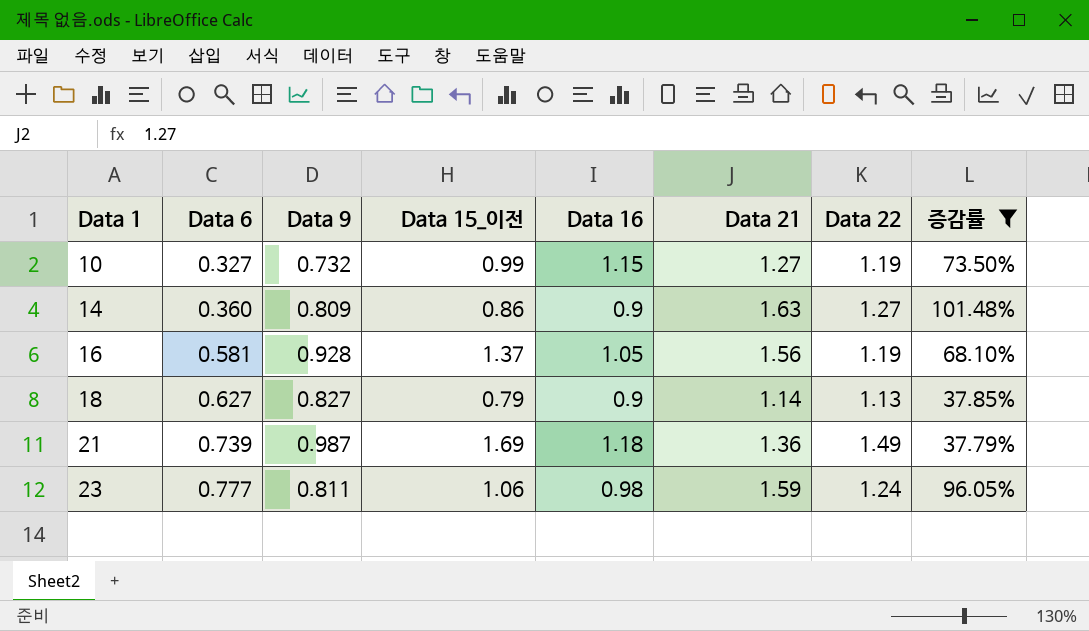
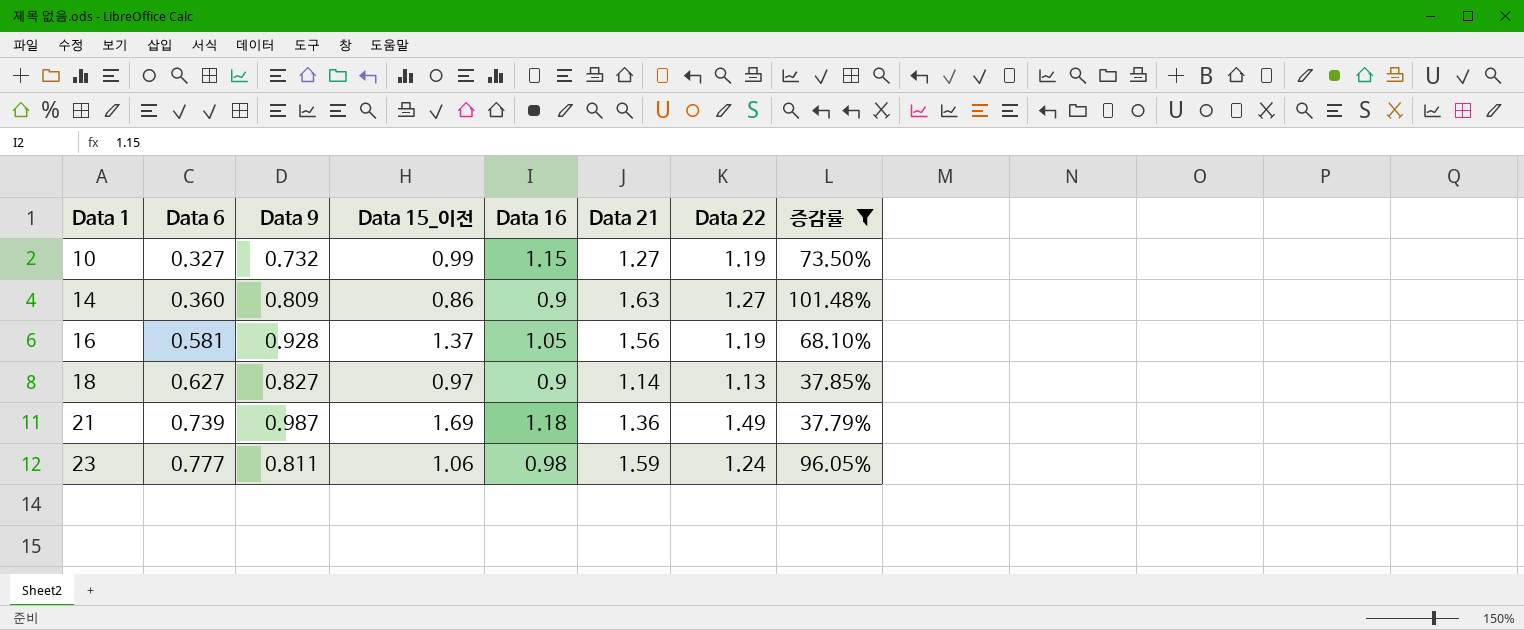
18 | Data 15_이전: 0.79 -> 0.97

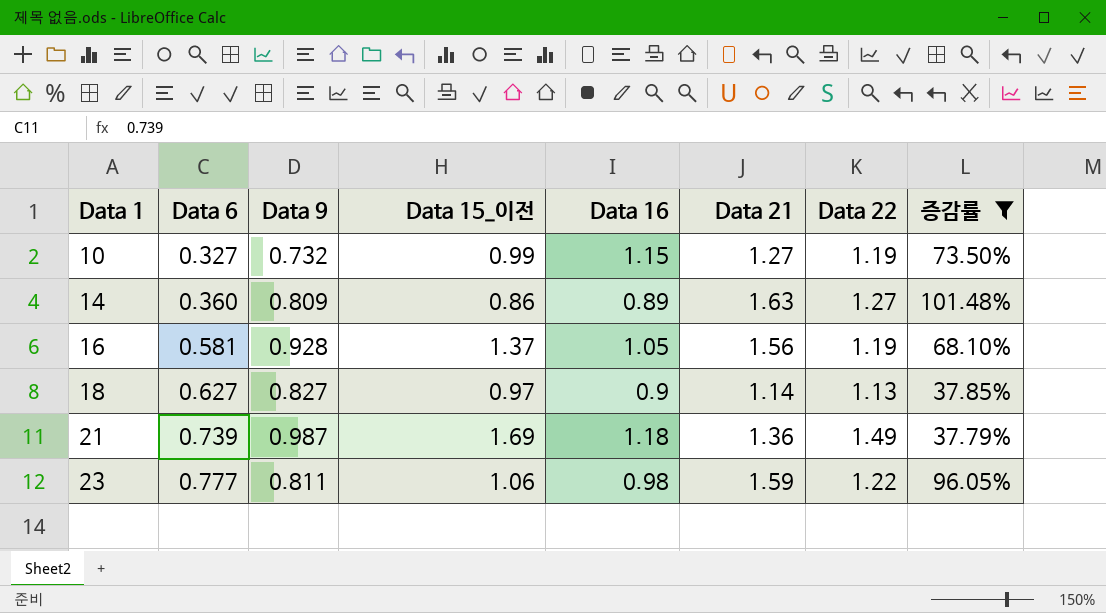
14 | Data 16: 0.9 -> 0.89
23 | Data 22: 1.24 -> 1.22

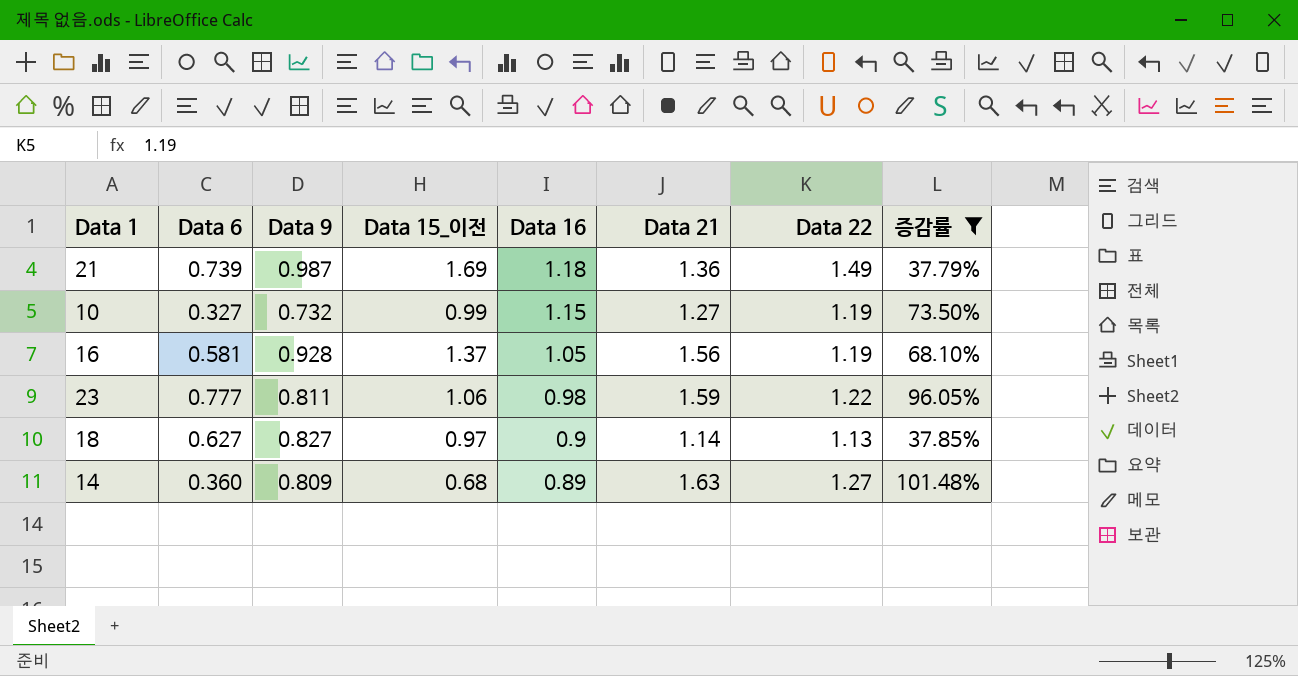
row order: Data 1 ascending -> Data 16 descending
14 | Data 15_이전: 0.86 -> 0.68

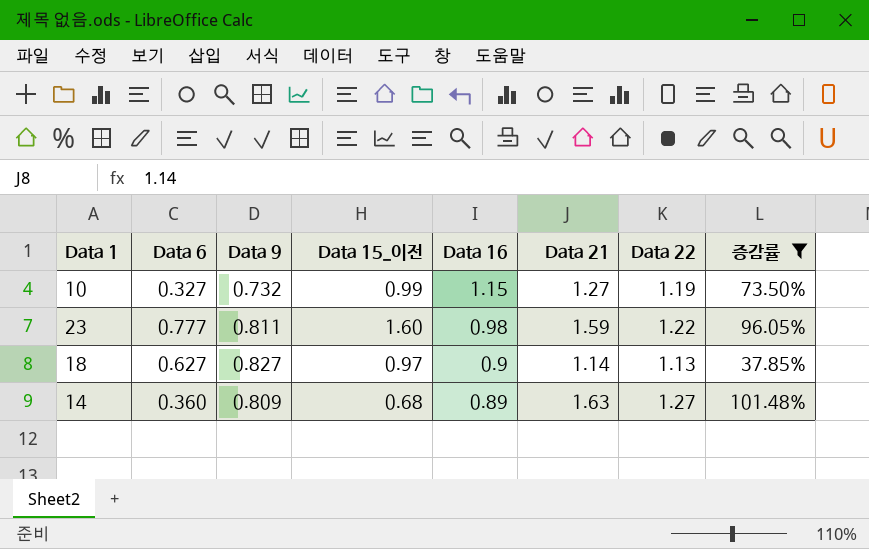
row 21: 0.739 | 0.987 | 1.69 | 1.18 | 1.36 | 1.49 | 37.79% -> none
row 16: 0.581 | 0.928 | 1.37 | 1.05 | 1.56 | 1.19 | 68.10% -> none
23 | Data 15_이전: 1.06 -> 1.60

